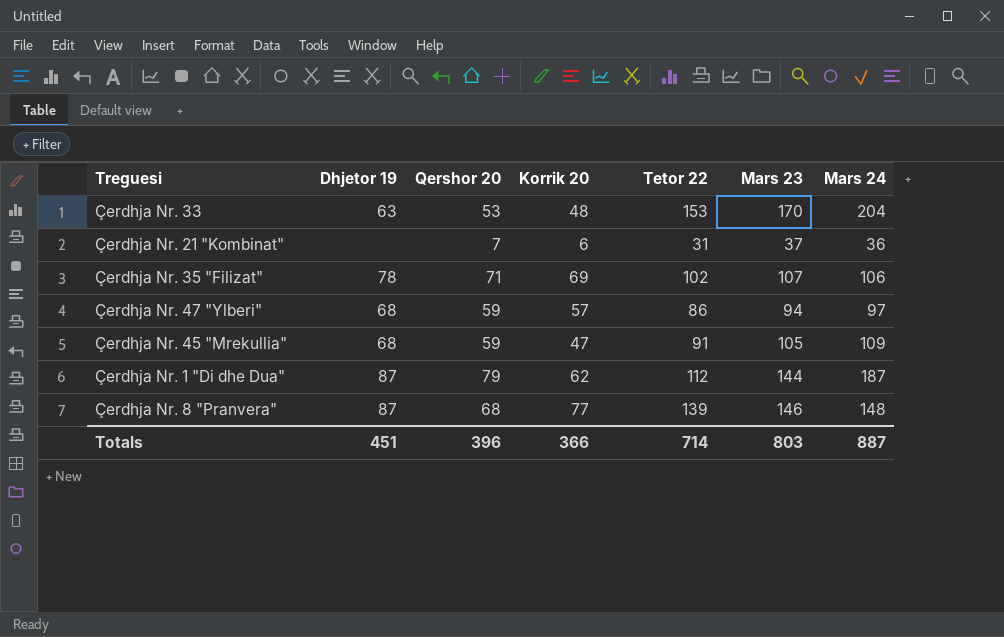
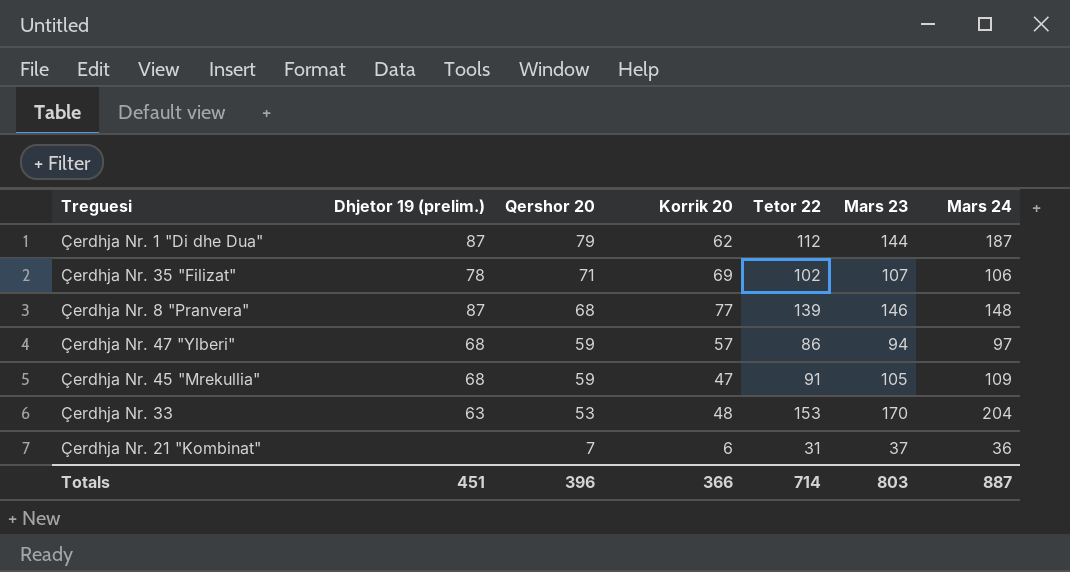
row order: none -> Qershor 20 descending
column name: Dhjetor 19 -> Dhjetor 19 (prelim.)

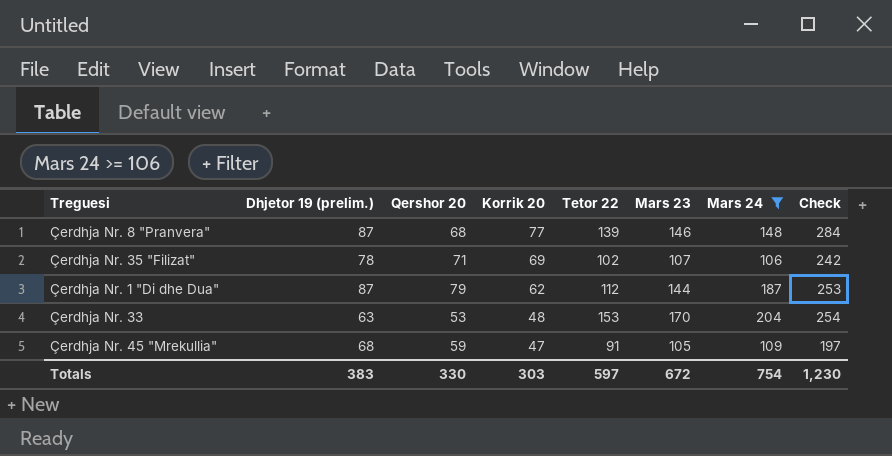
filter: none -> Mars 24 >= 106
row order: Qershor 20 descending -> Korrik 20 descending
column Check | formula: none -> [Qershor 20] + [Korrik 20] + [Tetor 22]
Totals | Dhjetor 19 (prelim.): 451 -> 383
Totals | Qershor 20: 396 -> 330
Totals | Korrik 20: 366 -> 303
Totals | Tetor 22: 714 -> 597
Totals | Mars 23: 803 -> 672
Totals | Mars 24: 887 -> 754

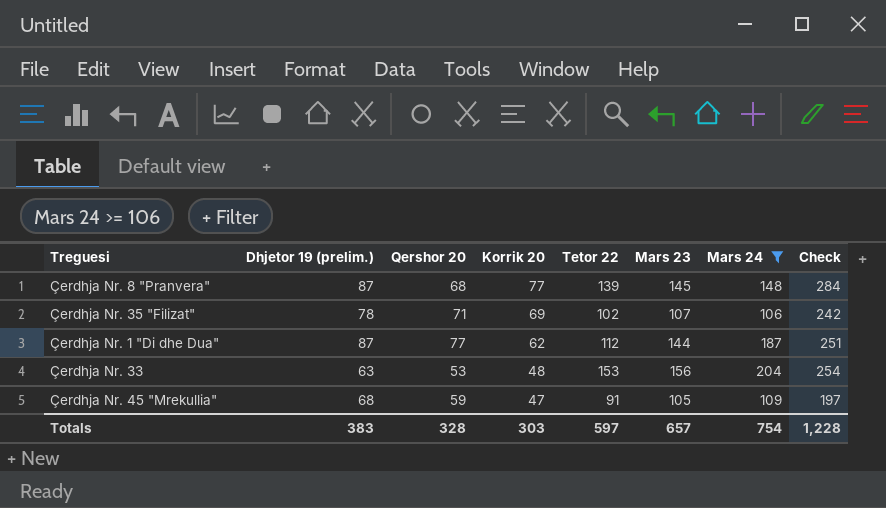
Çerdhja Nr. 8 "Pranvera" | Mars 23: 146 -> 145
Çerdhja Nr. 1 "Di dhe Dua" | Qershor 20: 79 -> 77
Çerdhja Nr. 1 "Di dhe Dua" | Check: 253 -> 251
Çerdhja Nr. 33 | Mars 23: 170 -> 156
Totals | Qershor 20: 330 -> 328
Totals | Mars 23: 672 -> 657
Totals | Check: 1,230 -> 1,228

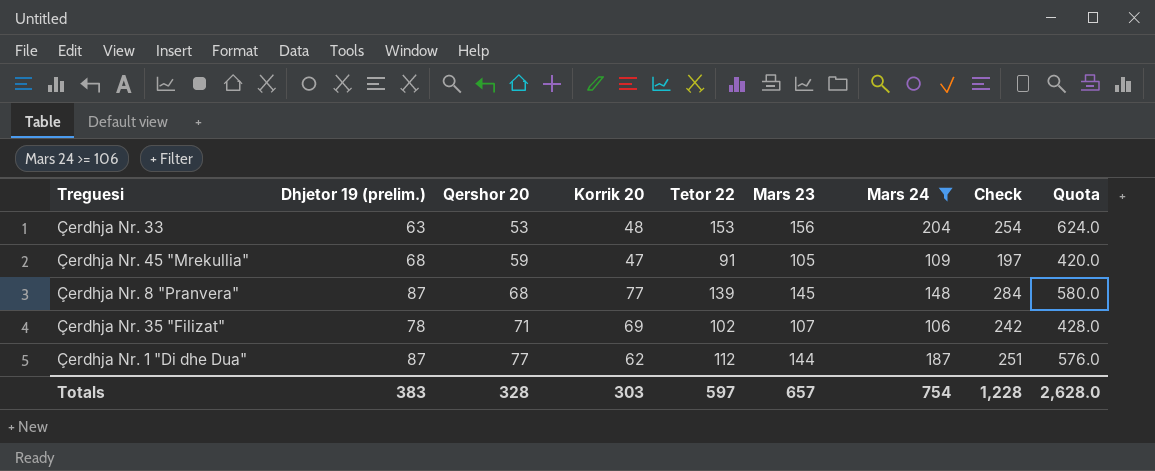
row order: Korrik 20 descending -> Qershor 20 ascending
column Quota | formula: none -> [Mars 23] * 4

